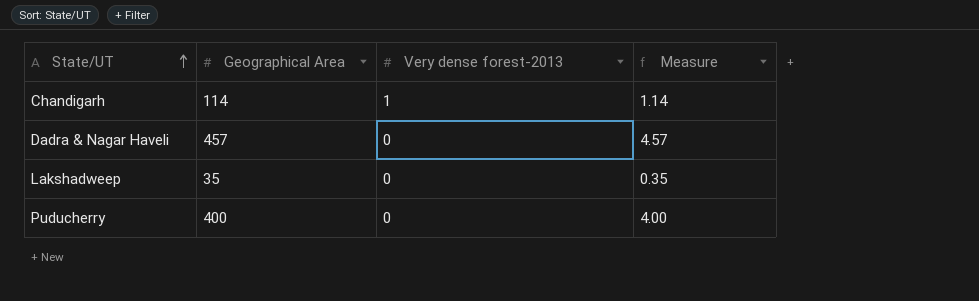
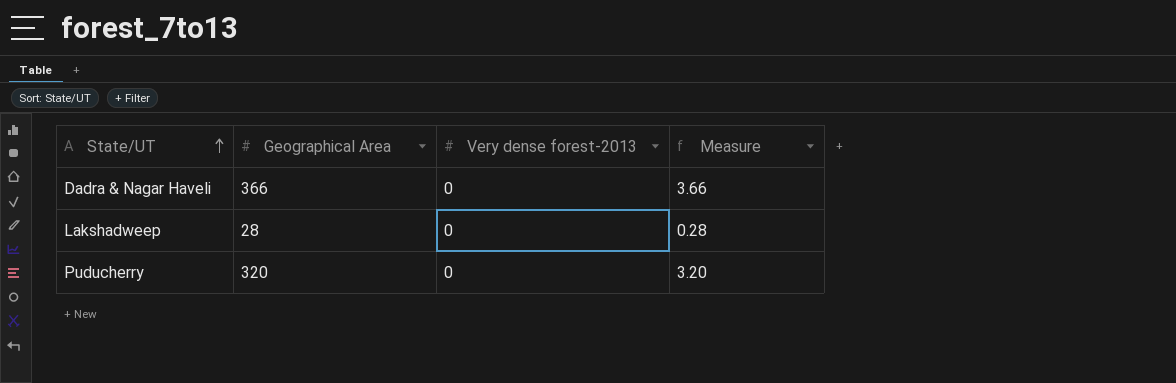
row Chandigarh: 114 | 1 | 1.14 -> none
Dadra & Nagar Haveli | Geographical Area: 457 -> 366
Dadra & Nagar Haveli | Measure: 4.57 -> 3.66
Lakshadweep | Geographical Area: 35 -> 28
Lakshadweep | Measure: 0.35 -> 0.28
Puducherry | Geographical Area: 400 -> 320
Puducherry | Measure: 4.00 -> 3.20

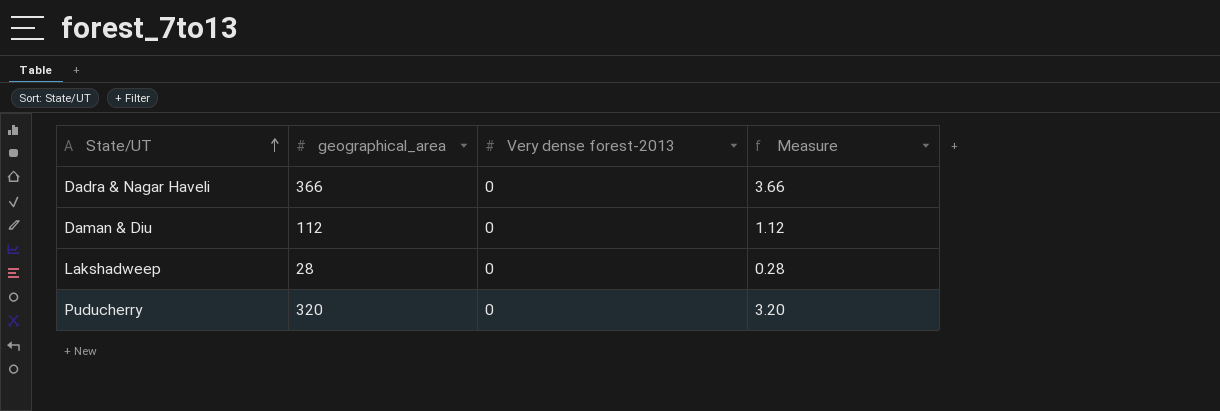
column name: Geographical Area -> geographical_area
row Daman & Diu: none -> 112 | 0 | 1.12

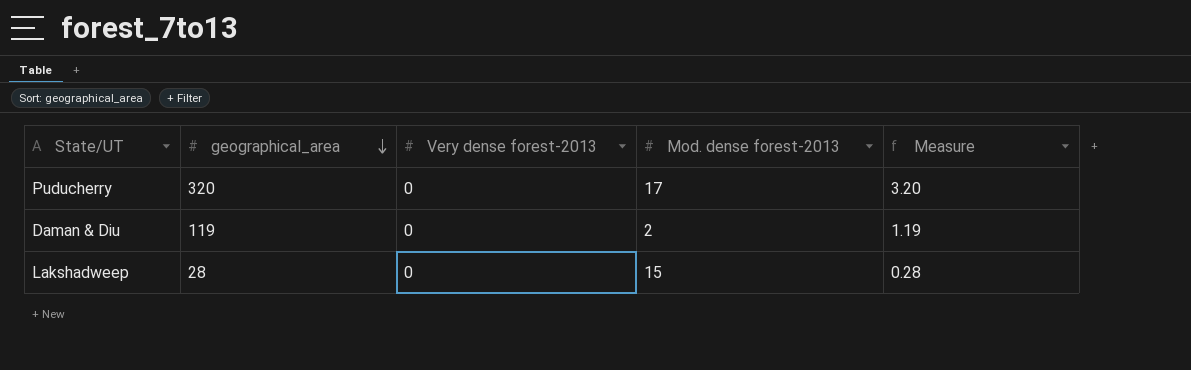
row order: State/UT ascending -> geographical_area descending
column Mod. dense forest-2013 | position: none -> 4
row Dadra & Nagar Haveli: 366 | 0 | 3.66 -> none
Daman & Diu | geographical_area: 112 -> 119
Daman & Diu | Measure: 1.12 -> 1.19

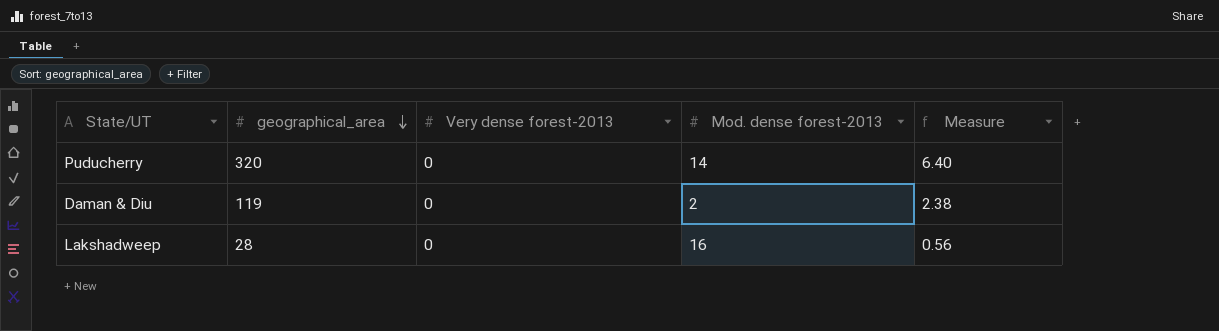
column Measure | formula: [geographical_area] * 0.01 -> [geographical_area] * 0.02
Puducherry | Mod. dense forest-2013: 17 -> 14
Lakshadweep | Mod. dense forest-2013: 15 -> 16

